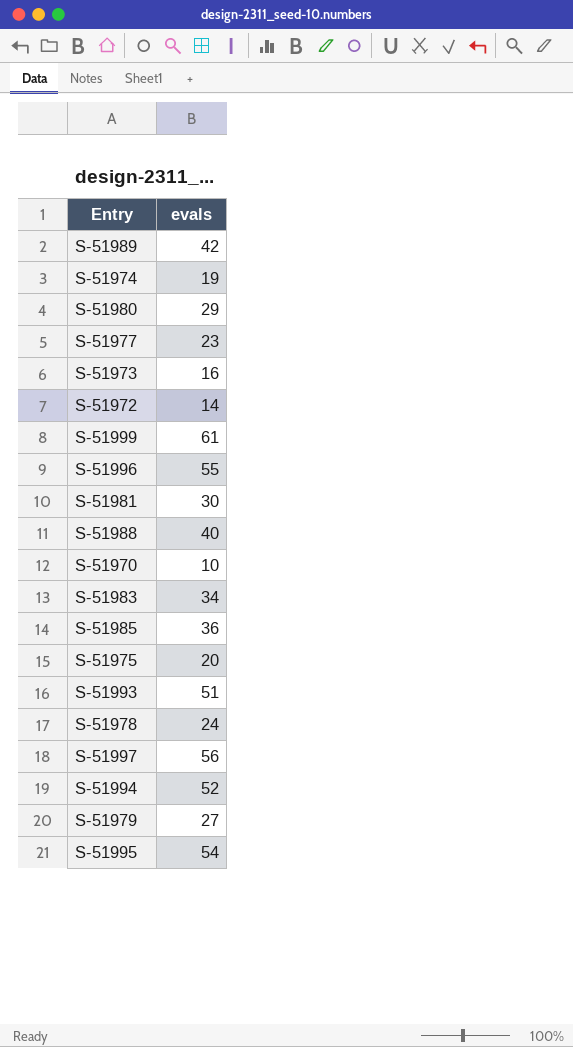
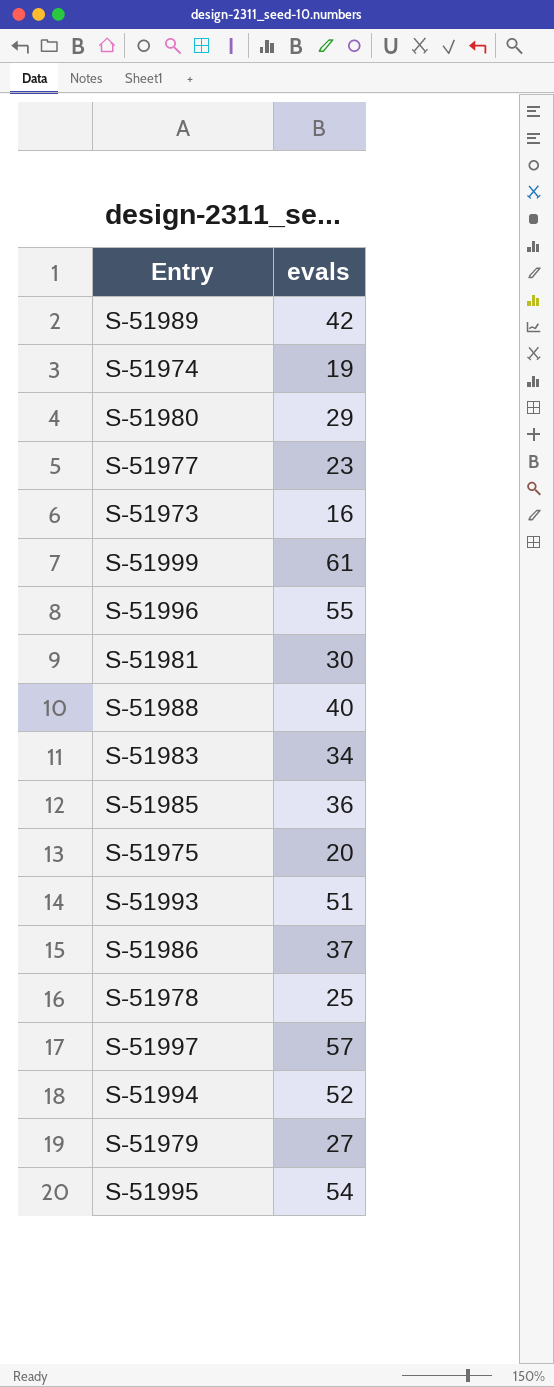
row S-51972: 14 -> none
row S-51970: 10 -> none
row S-51986: none -> 37
S-51978 | evals: 24 -> 25
S-51997 | evals: 56 -> 57

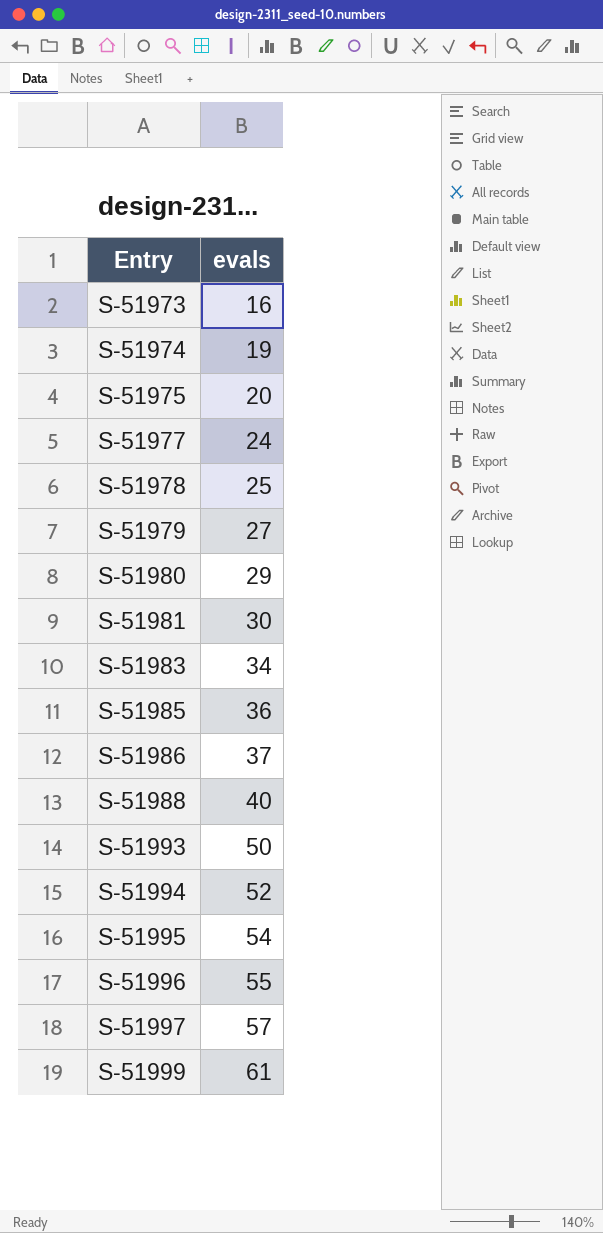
row order: none -> Entry ascending
row S-51989: 42 -> none
S-51977 | evals: 23 -> 24
S-51993 | evals: 51 -> 50

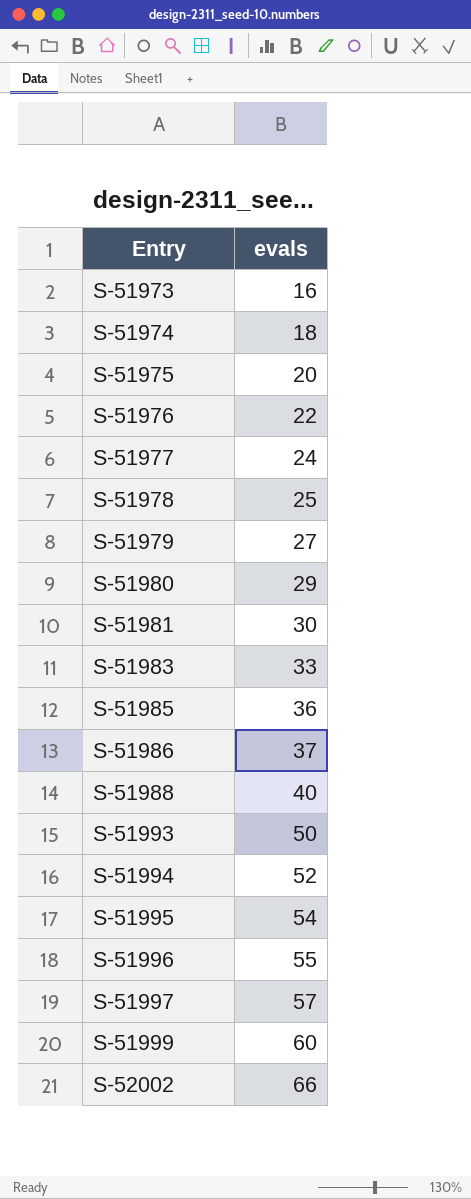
S-51974 | evals: 19 -> 18
row S-51976: none -> 22
S-51983 | evals: 34 -> 33
S-51999 | evals: 61 -> 60
row S-52002: none -> 66

